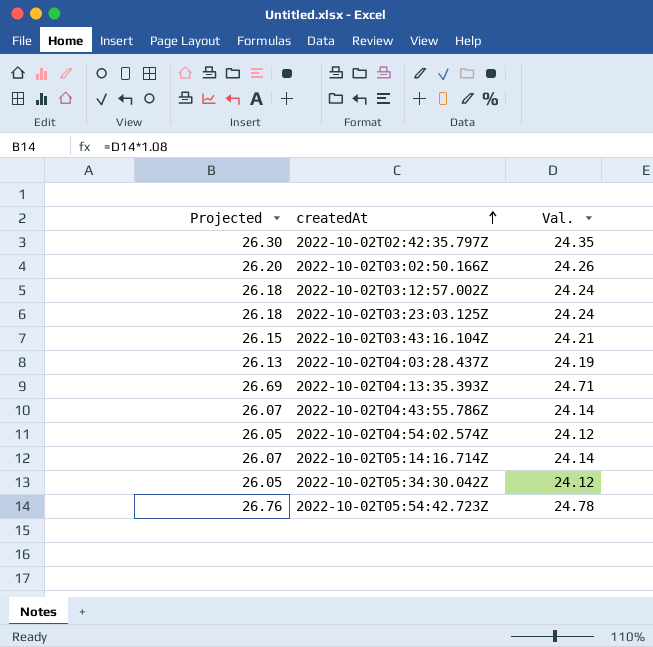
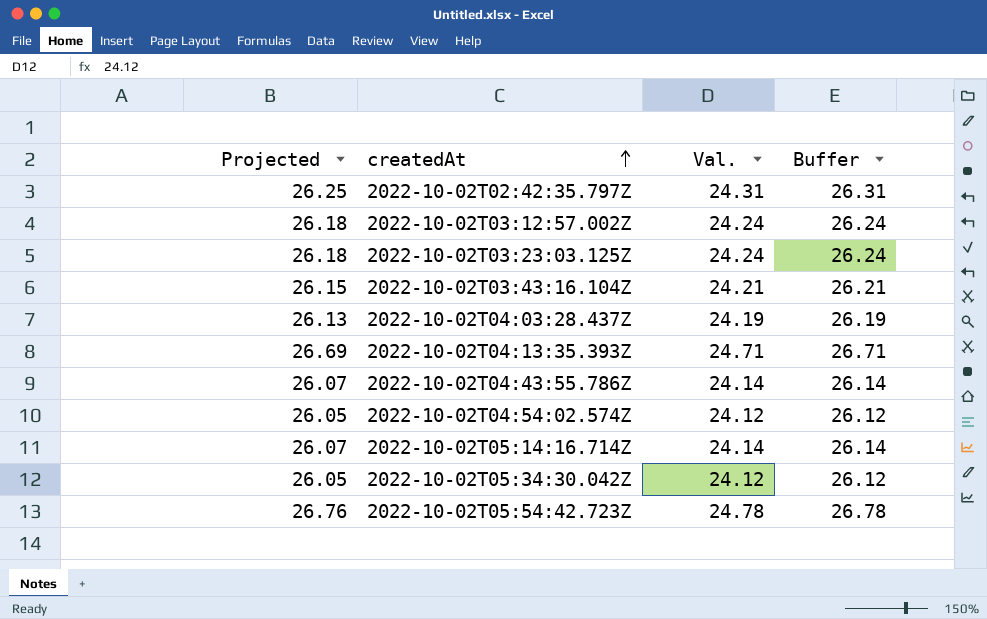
column Buffer | formula: none -> [Val.] + 2
row 2022-10-02T03:02:50.166Z: 26.20 | 24.26 -> none
2022-10-02T02:42:35.797Z | Projected: 26.30 -> 26.25
2022-10-02T02:42:35.797Z | Val.: 24.35 -> 24.31

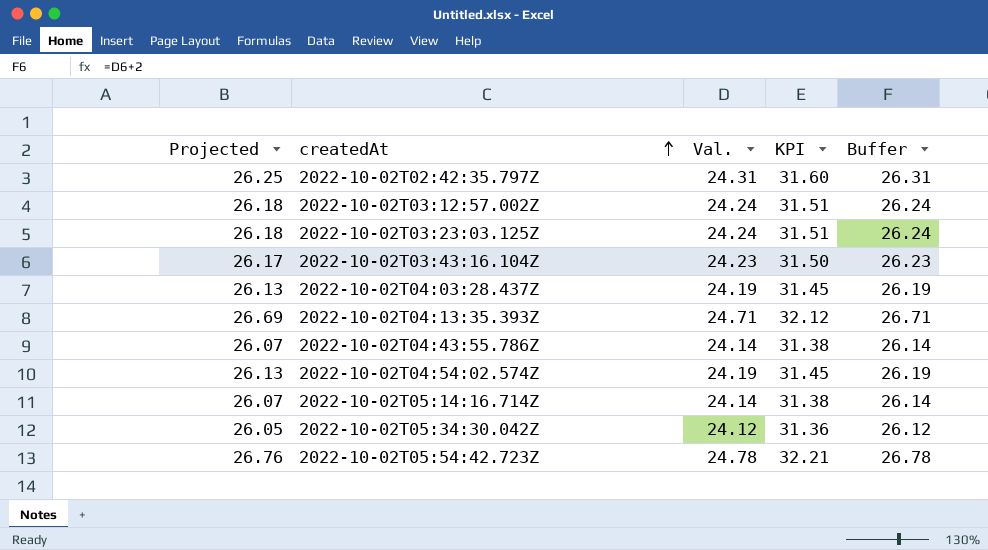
column KPI | formula: none -> [Val.] * 1.3
2022-10-02T03:43:16.104Z | Projected: 26.15 -> 26.17
2022-10-02T03:43:16.104Z | Val.: 24.21 -> 24.23
2022-10-02T03:43:16.104Z | Buffer: 26.21 -> 26.23
2022-10-02T04:54:02.574Z | Projected: 26.05 -> 26.13
2022-10-02T04:54:02.574Z | Val.: 24.12 -> 24.19
2022-10-02T04:54:02.574Z | Buffer: 26.12 -> 26.19

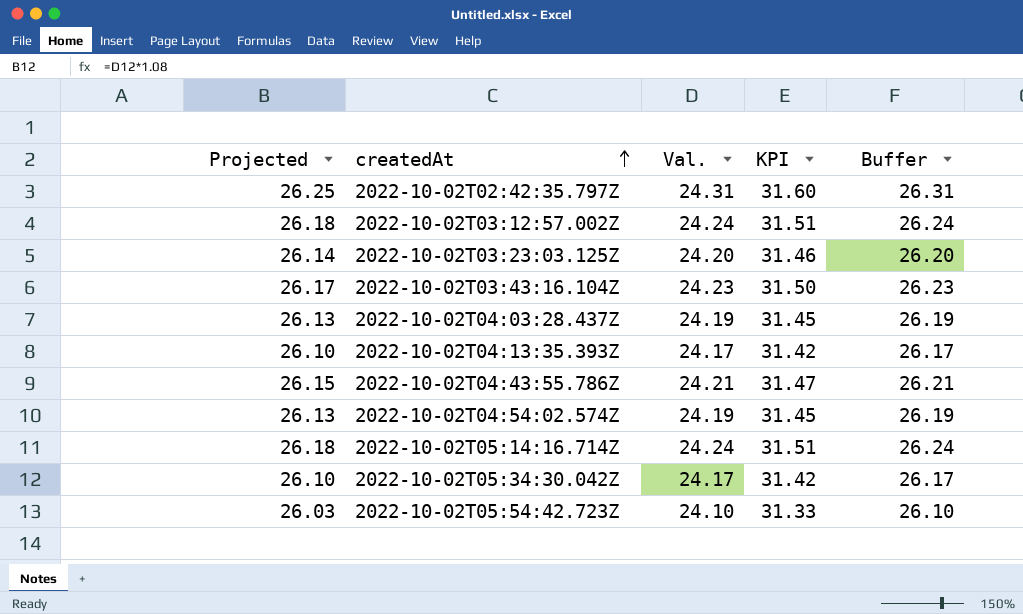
2022-10-02T03:23:03.125Z | Projected: 26.18 -> 26.14
2022-10-02T03:23:03.125Z | Val.: 24.24 -> 24.20
2022-10-02T03:23:03.125Z | KPI: 31.51 -> 31.46
2022-10-02T03:23:03.125Z | Buffer: 26.24 -> 26.20
2022-10-02T04:13:35.393Z | Projected: 26.69 -> 26.10
2022-10-02T04:13:35.393Z | Val.: 24.71 -> 24.17
2022-10-02T04:13:35.393Z | KPI: 32.12 -> 31.42
2022-10-02T04:13:35.393Z | Buffer: 26.71 -> 26.17
2022-10-02T04:43:55.786Z | Projected: 26.07 -> 26.15
2022-10-02T04:43:55.786Z | Val.: 24.14 -> 24.21
2022-10-02T04:43:55.786Z | KPI: 31.38 -> 31.47
2022-10-02T04:43:55.786Z | Buffer: 26.14 -> 26.21
2022-10-02T05:14:16.714Z | Projected: 26.07 -> 26.18
2022-10-02T05:14:16.714Z | Val.: 24.14 -> 24.24
2022-10-02T05:14:16.714Z | KPI: 31.38 -> 31.51
2022-10-02T05:14:16.714Z | Buffer: 26.14 -> 26.24
2022-10-02T05:34:30.042Z | Projected: 26.05 -> 26.10
2022-10-02T05:34:30.042Z | Val.: 24.12 -> 24.17
2022-10-02T05:34:30.042Z | KPI: 31.36 -> 31.42
2022-10-02T05:34:30.042Z | Buffer: 26.12 -> 26.17
2022-10-02T05:54:42.723Z | Projected: 26.76 -> 26.03
2022-10-02T05:54:42.723Z | Val.: 24.78 -> 24.10
2022-10-02T05:54:42.723Z | KPI: 32.21 -> 31.33
2022-10-02T05:54:42.723Z | Buffer: 26.78 -> 26.10

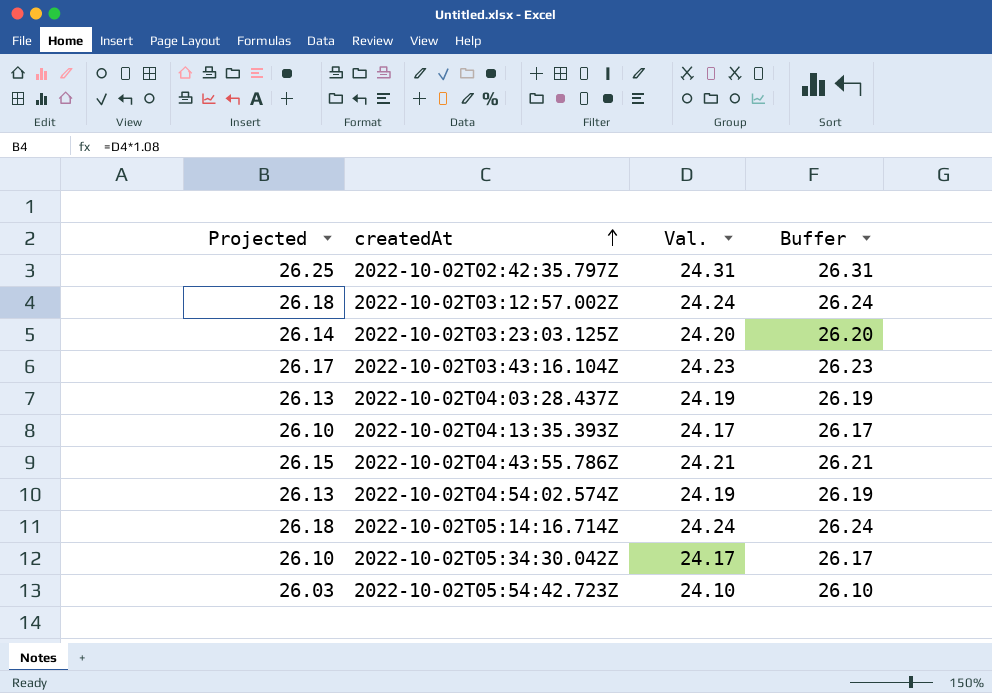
column KPI | formula: [Val.] * 1.3 -> none

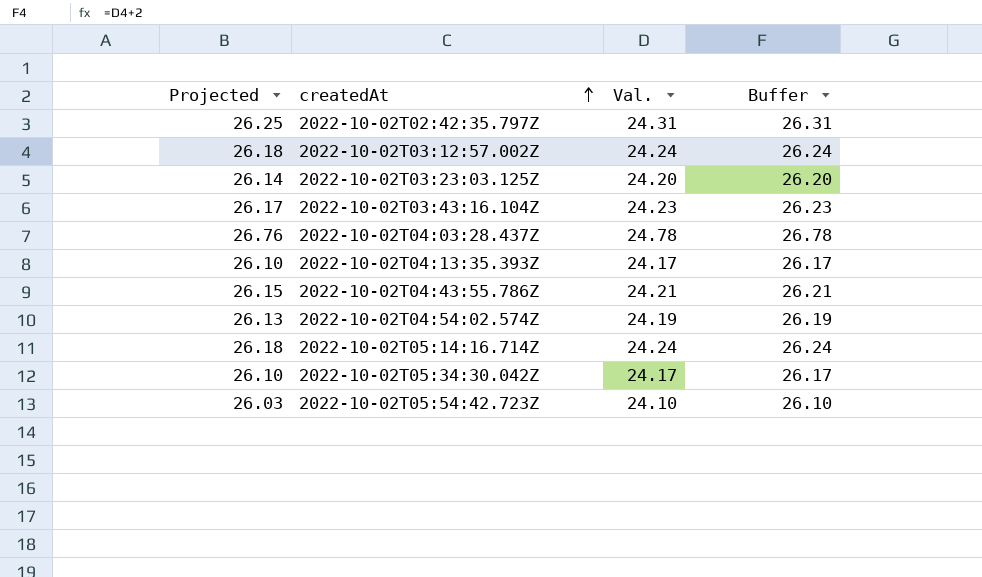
2022-10-02T04:03:28.437Z | Projected: 26.13 -> 26.76
2022-10-02T04:03:28.437Z | Val.: 24.19 -> 24.78
2022-10-02T04:03:28.437Z | Buffer: 26.19 -> 26.78

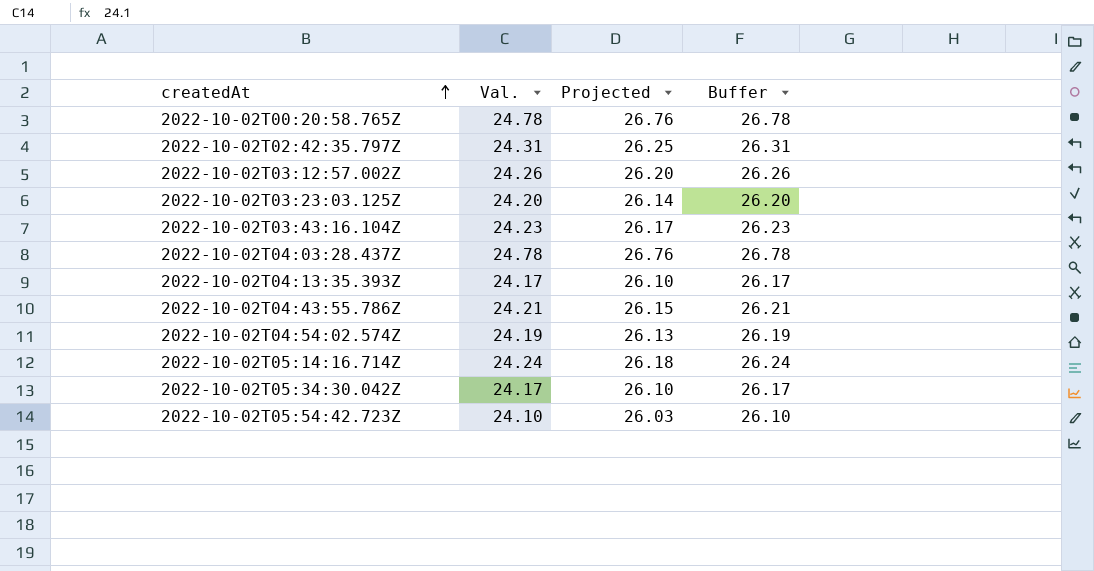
column Projected | position: 1 -> 3
row 2022-10-02T00:20:58.765Z: none -> 24.78 | 26.76 | 26.78
2022-10-02T03:12:57.002Z | Val.: 24.24 -> 24.26
2022-10-02T03:12:57.002Z | Projected: 26.18 -> 26.20
2022-10-02T03:12:57.002Z | Buffer: 26.24 -> 26.26

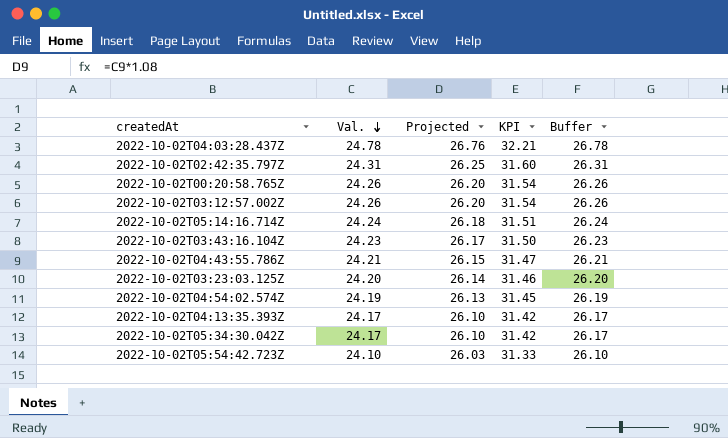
row order: createdAt ascending -> Val. descending
column KPI | formula: none -> [Val.] * 1.3
2022-10-02T00:20:58.765Z | Val.: 24.78 -> 24.26
2022-10-02T00:20:58.765Z | Projected: 26.76 -> 26.20
2022-10-02T00:20:58.765Z | Buffer: 26.78 -> 26.26

